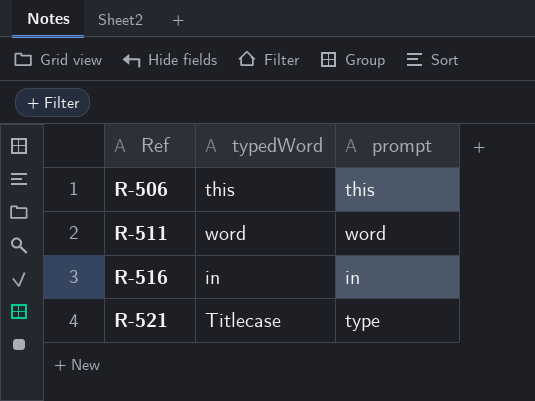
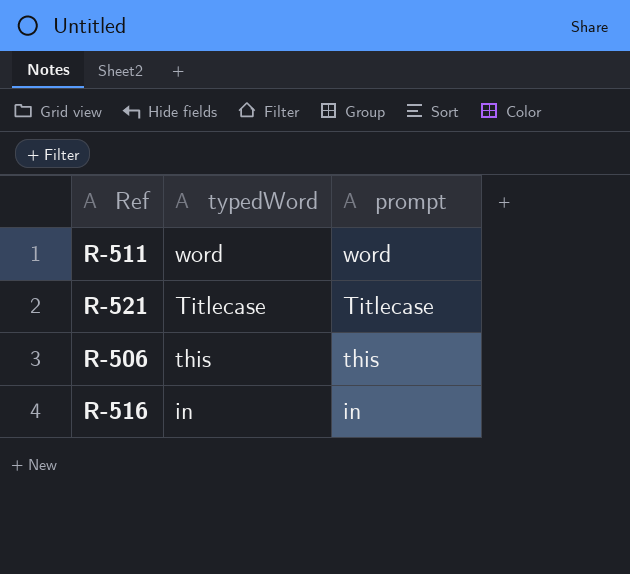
row order: Ref ascending -> typedWord descending
R-521 | prompt: type -> Titlecase

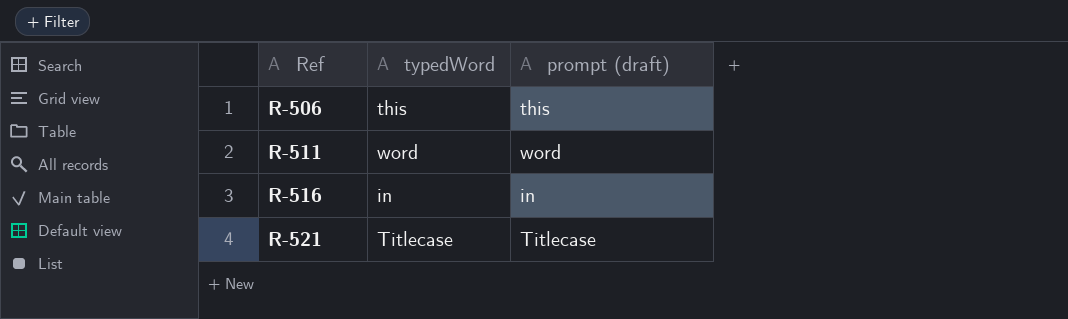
row order: typedWord descending -> Ref ascending
column name: prompt -> prompt (draft)

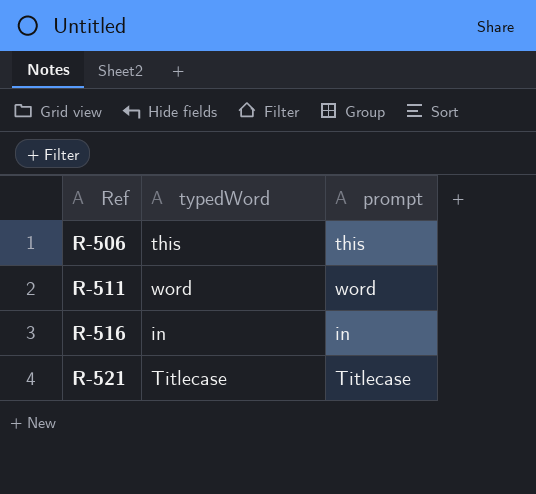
column name: prompt (draft) -> prompt

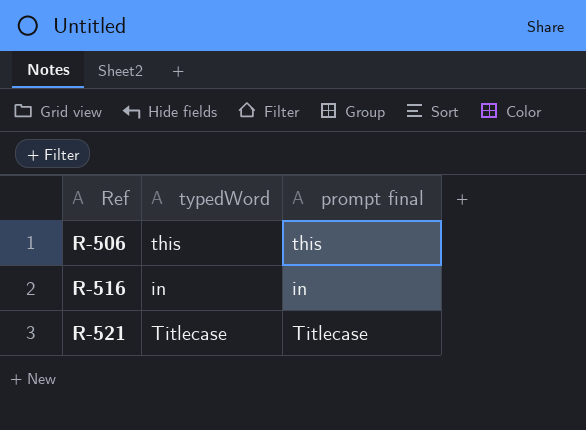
column name: prompt -> prompt final
row R-511: word | word -> none

